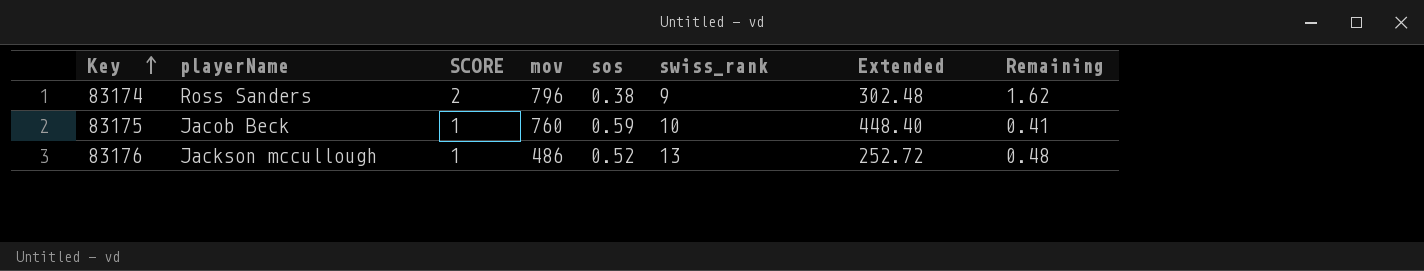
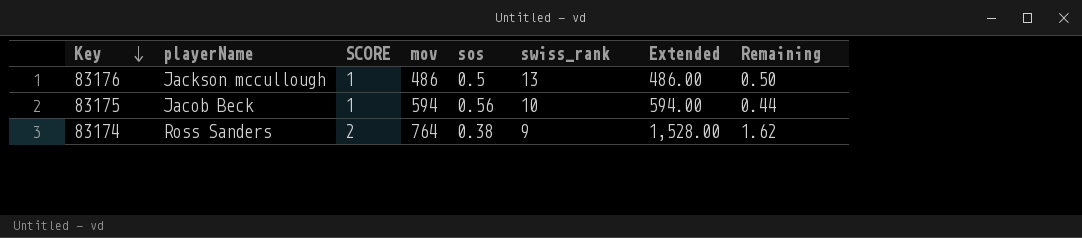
row order: Key ascending -> Key descending
column Extended | formula: [mov] * [sos] -> [SCORE] * [mov]
83176 | sos: 0.52 -> 0.5
83176 | Remaining: 0.48 -> 0.50
83175 | mov: 760 -> 594
83175 | sos: 0.59 -> 0.56
83175 | Remaining: 0.41 -> 0.44
83174 | mov: 796 -> 764

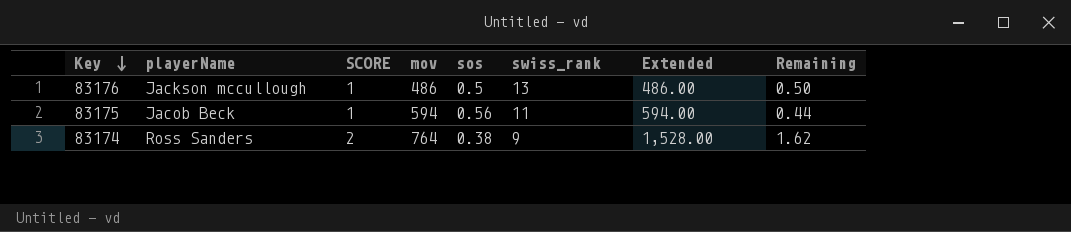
83175 | swiss_rank: 10 -> 11

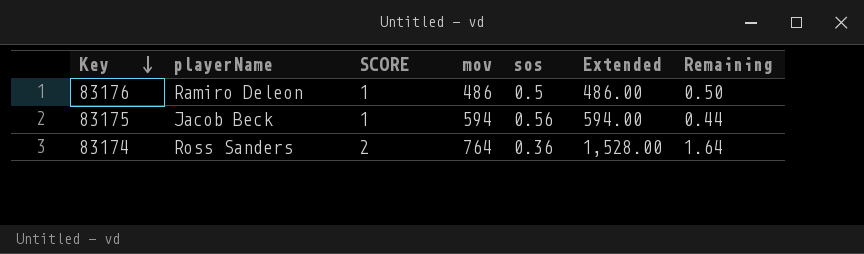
column swiss_rank | position: 6 -> none
83176 | playerName: Jackson mccullough -> Ramiro Deleon
83174 | sos: 0.38 -> 0.36
83174 | Remaining: 1.62 -> 1.64

